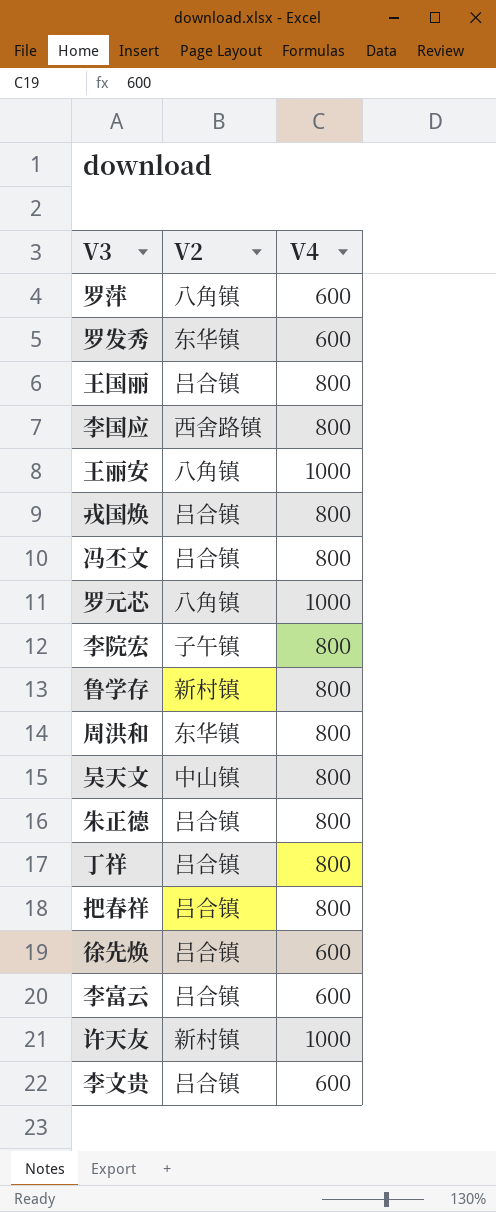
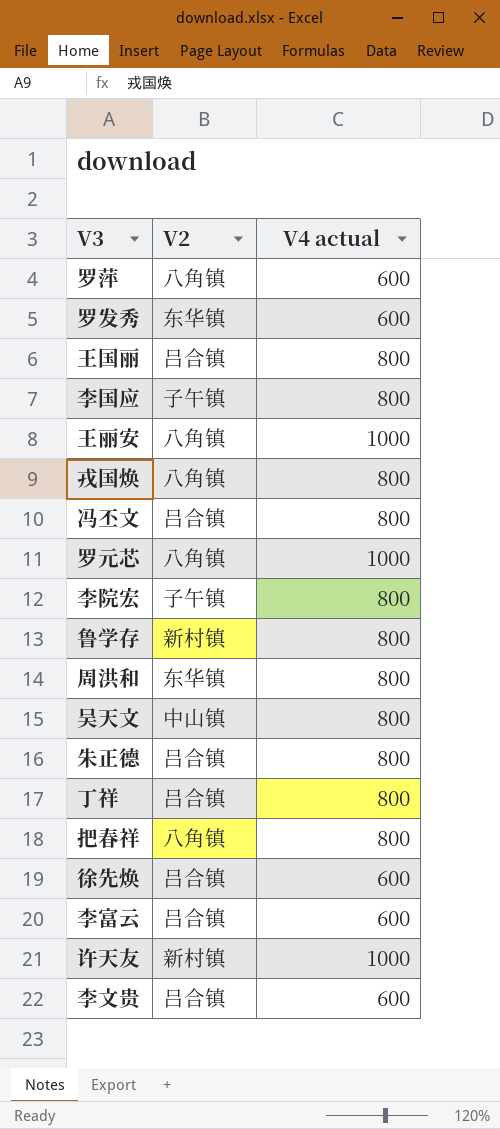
column name: V4 -> V4 actual
李国应 | V2: 西舍路镇 -> 子午镇
戎国焕 | V2: 吕合镇 -> 八角镇
把春祥 | V2: 吕合镇 -> 八角镇

